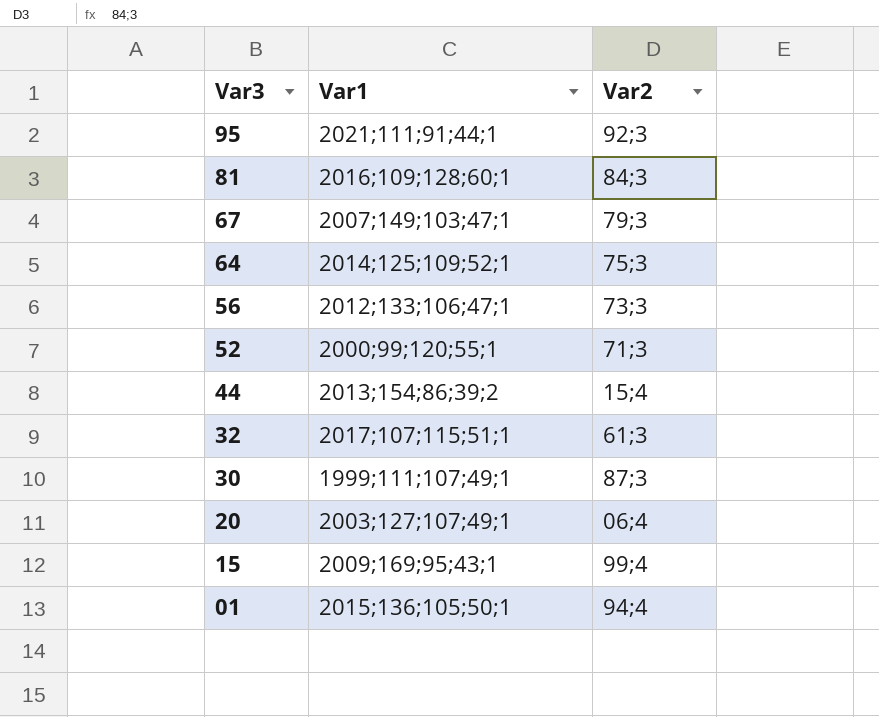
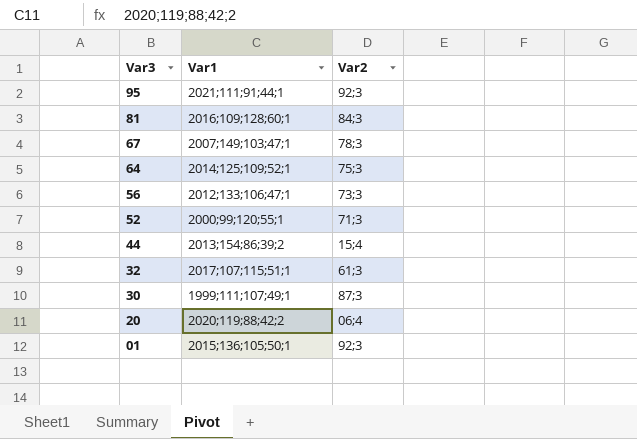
row 15: 2009;169;95;43;1 | 99;4 -> none
67 | Var2: 79;3 -> 78;3
20 | Var1: 2003;127;107;49;1 -> 2020;119;88;42;2
01 | Var2: 94;4 -> 92;3

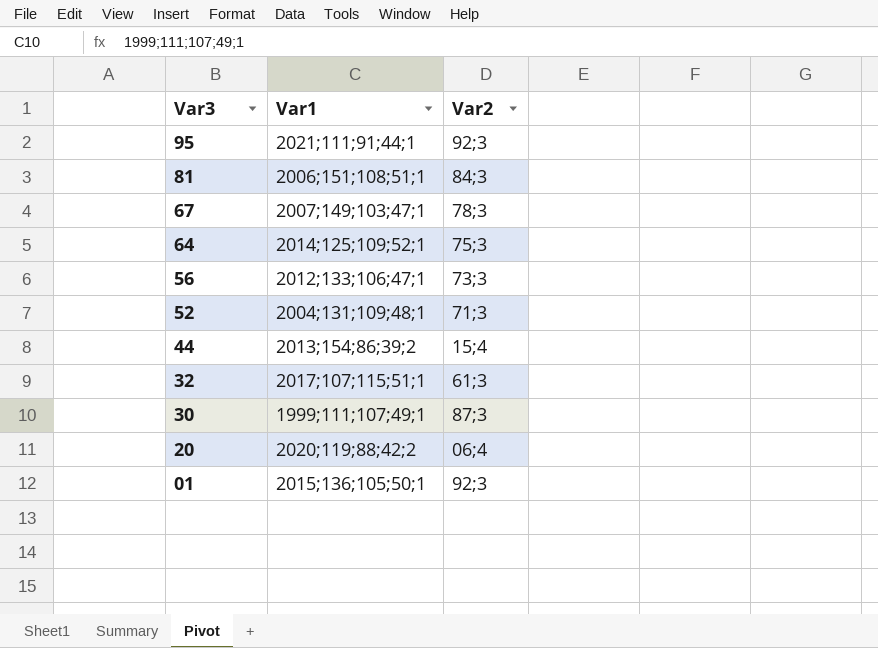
81 | Var1: 2016;109;128;60;1 -> 2006;151;108;51;1
52 | Var1: 2000;99;120;55;1 -> 2004;131;109;48;1

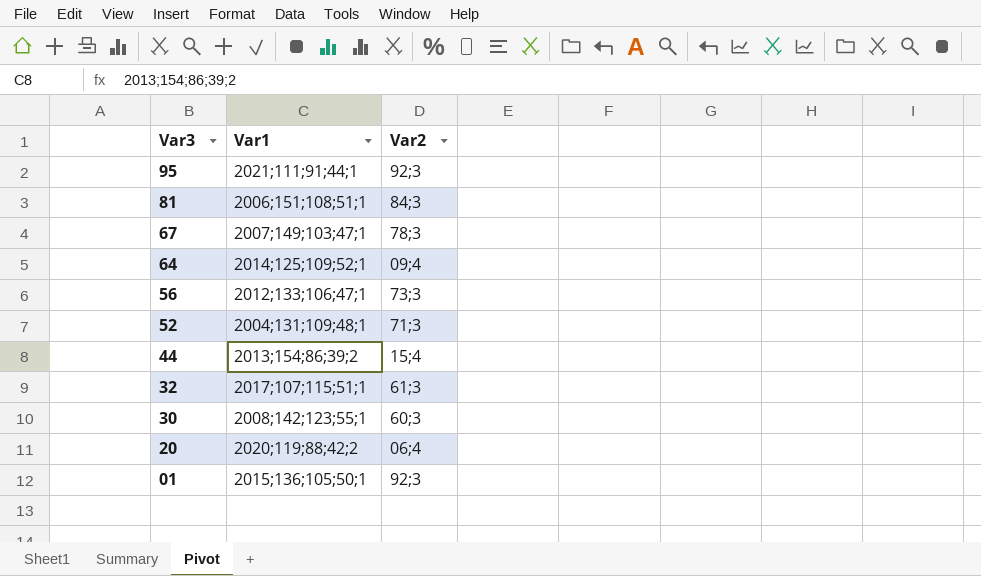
64 | Var2: 75;3 -> 09;4
30 | Var1: 1999;111;107;49;1 -> 2008;142;123;55;1
30 | Var2: 87;3 -> 60;3

